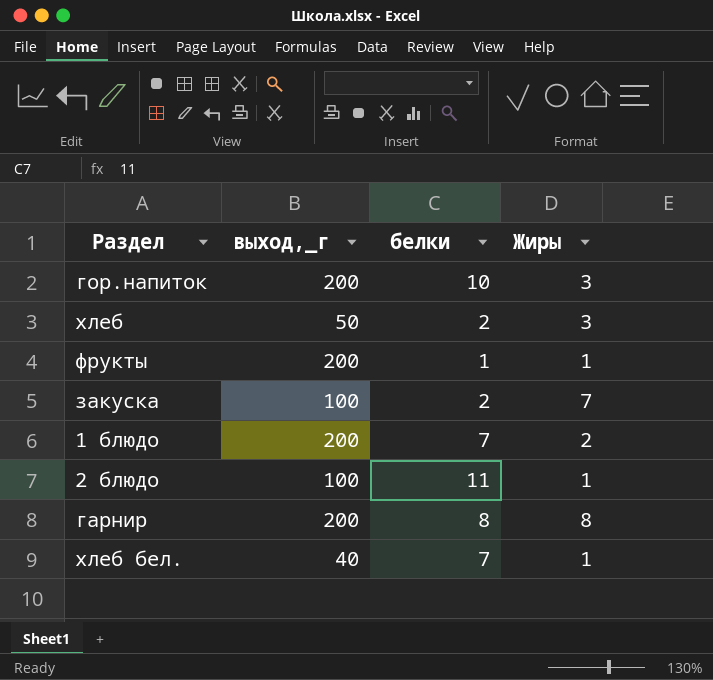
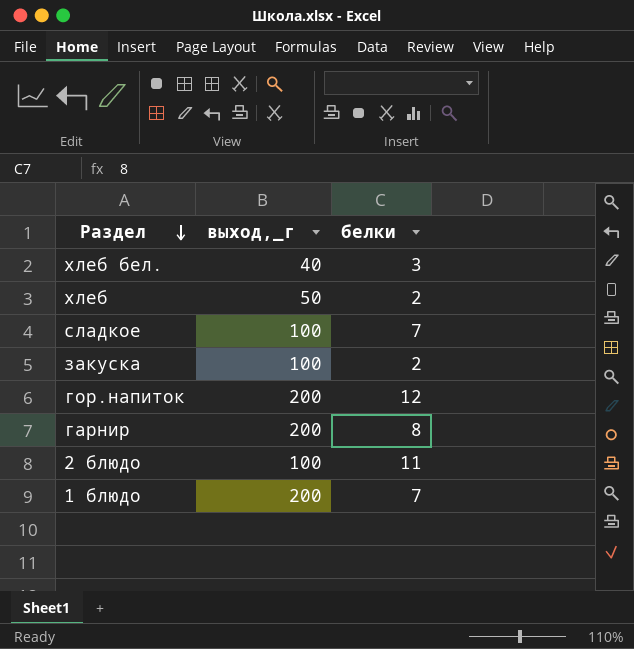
row order: none -> Раздел descending
column Жиры | position: 4 -> none
row фрукты: 200 | 1 | 1 -> none
хлеб бел. | белки: 7 -> 3
row сладкое: none -> 100 | 7
гор.напиток | белки: 10 -> 12

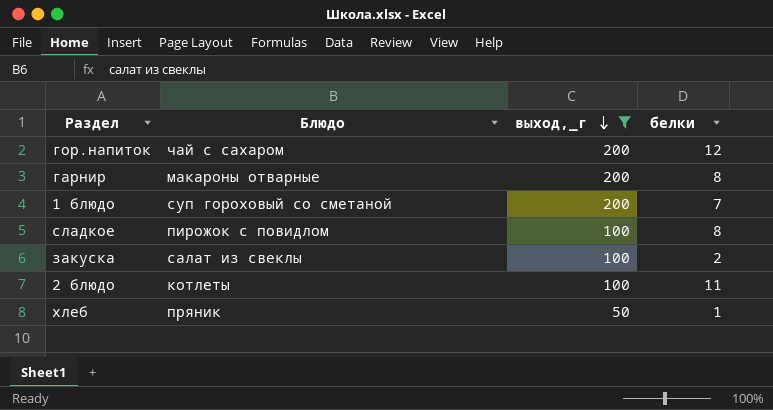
filter: none -> выход,_г != 40
row order: Раздел descending -> выход,_г descending
column Блюдо | position: none -> 2
сладкое | белки: 7 -> 8
хлеб | белки: 2 -> 1

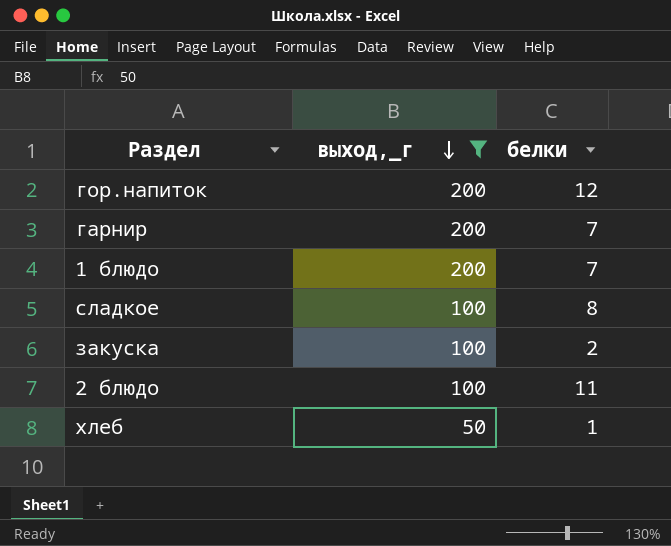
column Блюдо | position: 2 -> none
гарнир | белки: 8 -> 7

